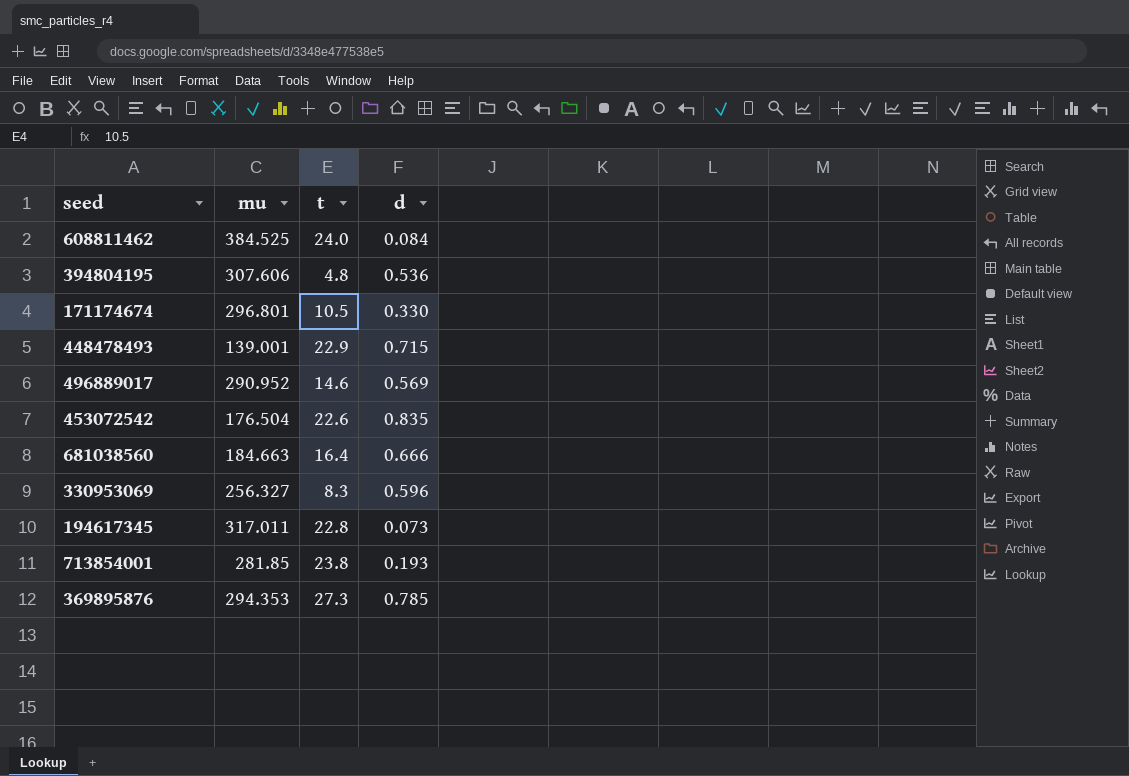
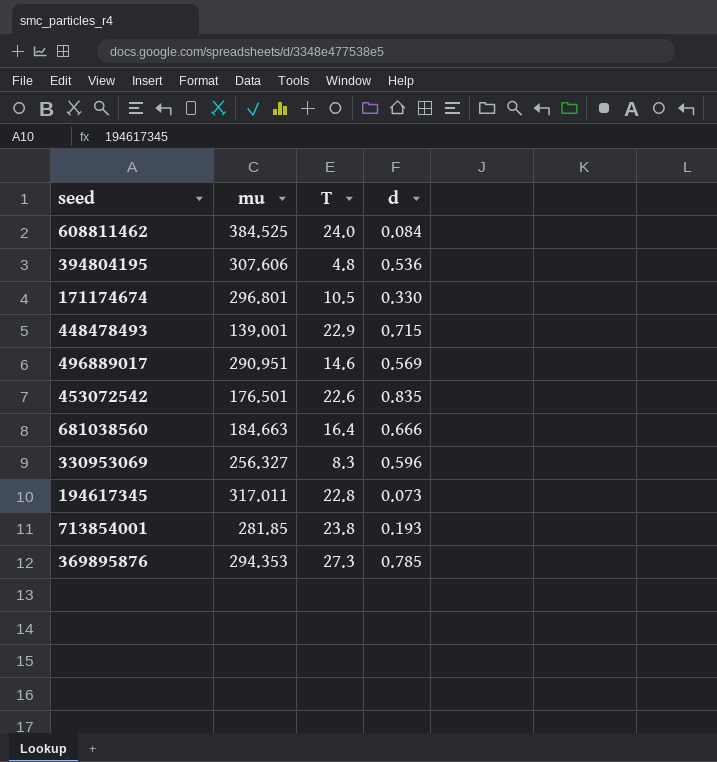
column name: t -> T
496889017 | mu: 290.952 -> 290.951
453072542 | mu: 176.504 -> 176.501

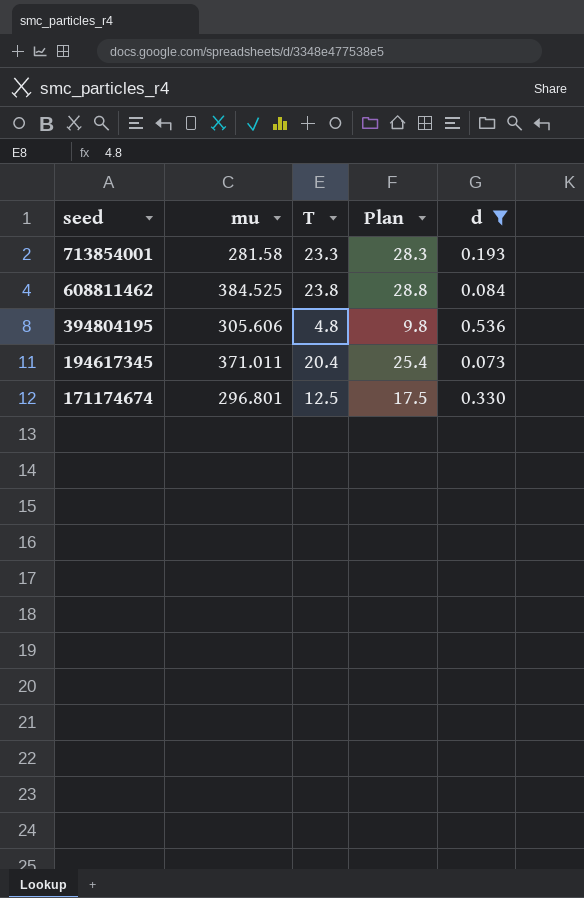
filter: none -> d <= 0.536
row order: none -> seed descending
column Plan | formula: none -> [T] + 5
713854001 | mu: 281.85 -> 281.58
713854001 | T: 23.8 -> 23.3
608811462 | T: 24.0 -> 23.8
394804195 | mu: 307.606 -> 305.606
194617345 | mu: 317.011 -> 371.011
194617345 | T: 22.8 -> 20.4
171174674 | T: 10.5 -> 12.5

